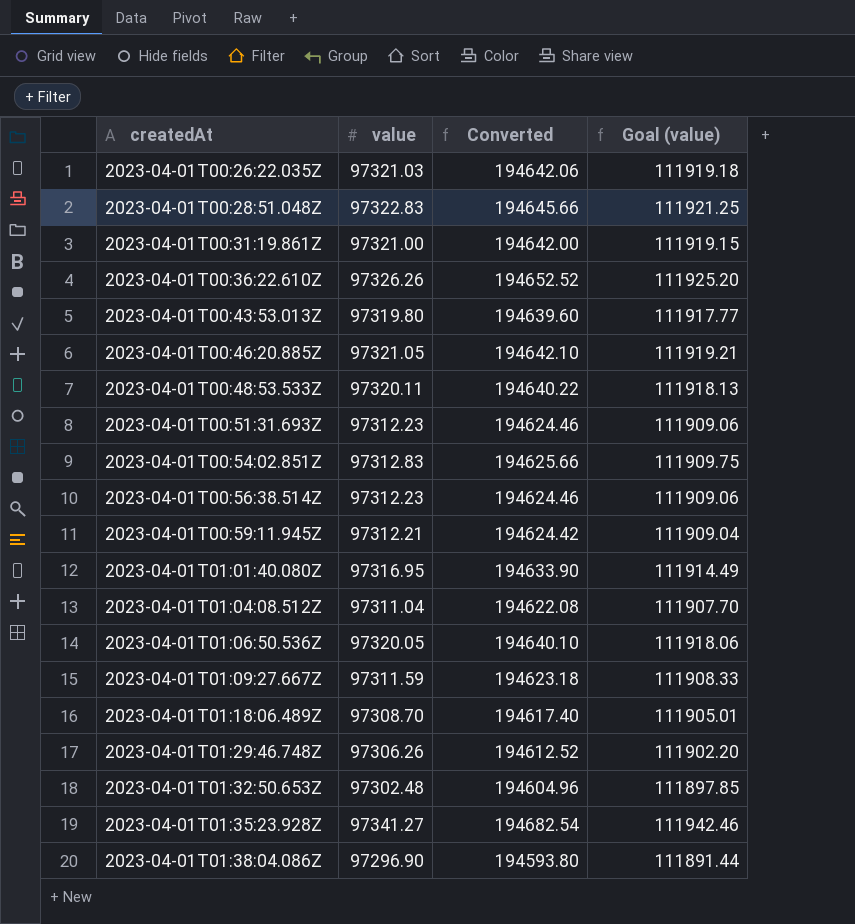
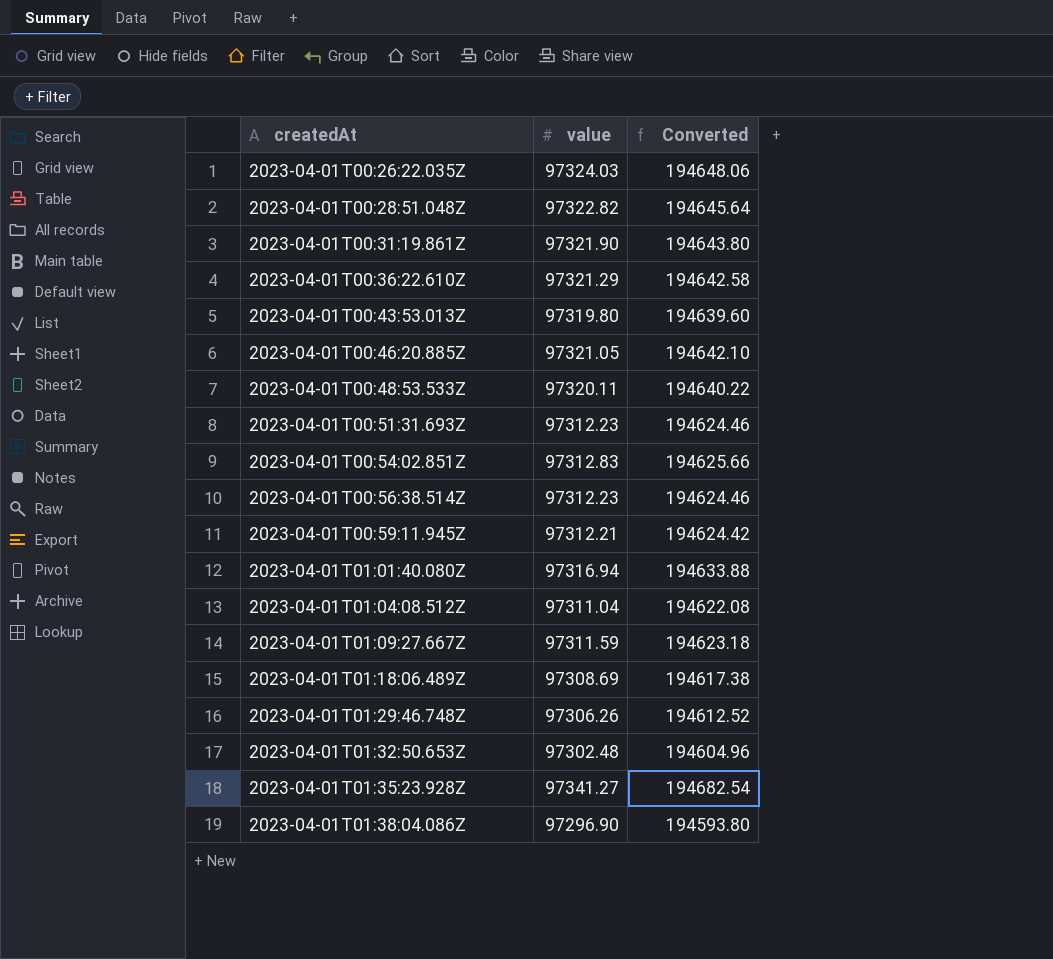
column Goal (value) | formula: [value] * 1.15 -> none
row 2023-04-01T01:06:50.536Z: 97320.05 | 194640.10 | 111918.06 -> none
2023-04-01T00:26:22.035Z | value: 97321.03 -> 97324.03
2023-04-01T00:26:22.035Z | Converted: 194642.06 -> 194648.06
2023-04-01T00:28:51.048Z | value: 97322.83 -> 97322.82
2023-04-01T00:28:51.048Z | Converted: 194645.66 -> 194645.64
2023-04-01T00:31:19.861Z | value: 97321.00 -> 97321.90
2023-04-01T00:31:19.861Z | Converted: 194642.00 -> 194643.80
2023-04-01T00:36:22.610Z | value: 97326.26 -> 97321.29
2023-04-01T00:36:22.610Z | Converted: 194652.52 -> 194642.58
2023-04-01T01:01:40.080Z | value: 97316.95 -> 97316.94
2023-04-01T01:01:40.080Z | Converted: 194633.90 -> 194633.88
2023-04-01T01:18:06.489Z | value: 97308.70 -> 97308.69
2023-04-01T01:18:06.489Z | Converted: 194617.40 -> 194617.38

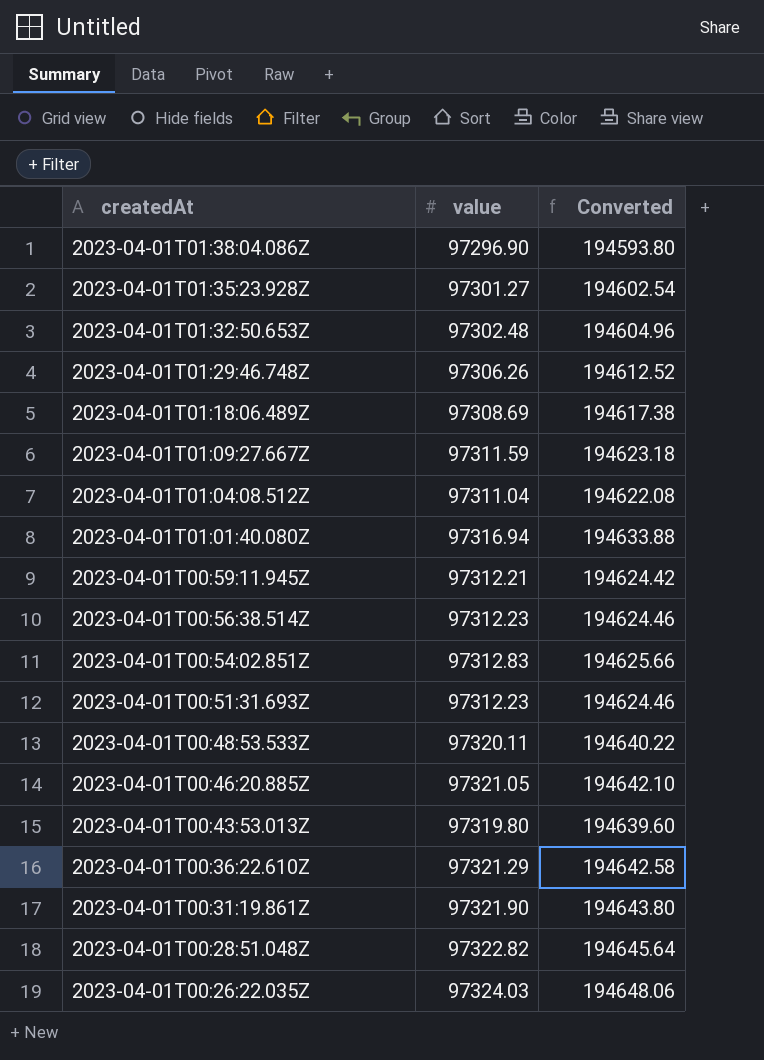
row order: createdAt ascending -> createdAt descending
2023-04-01T01:35:23.928Z | value: 97341.27 -> 97301.27
2023-04-01T01:35:23.928Z | Converted: 194682.54 -> 194602.54

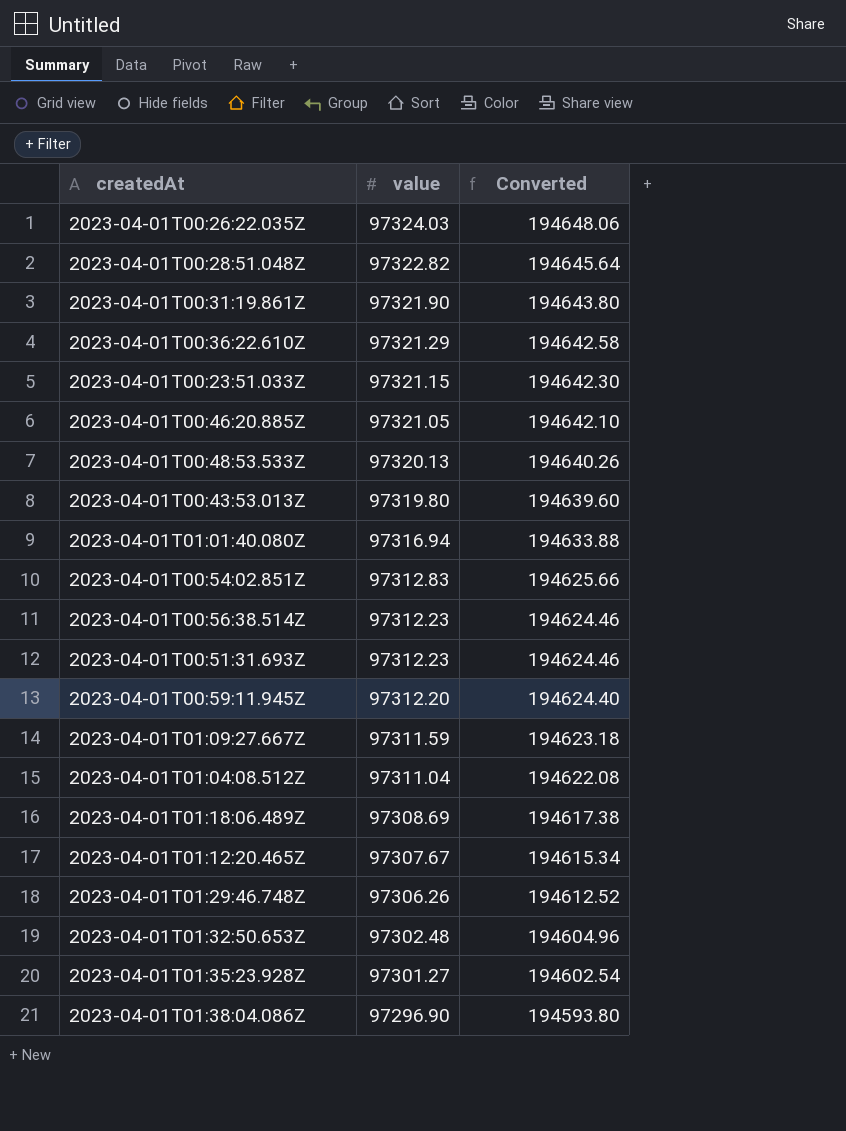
row order: createdAt descending -> value descending
row 2023-04-01T00:23:51.033Z: none -> 97321.15 | 194642.30
2023-04-01T00:48:53.533Z | value: 97320.11 -> 97320.13
2023-04-01T00:48:53.533Z | Converted: 194640.22 -> 194640.26
2023-04-01T00:59:11.945Z | value: 97312.21 -> 97312.20
2023-04-01T00:59:11.945Z | Converted: 194624.42 -> 194624.40
row 2023-04-01T01:12:20.465Z: none -> 97307.67 | 194615.34

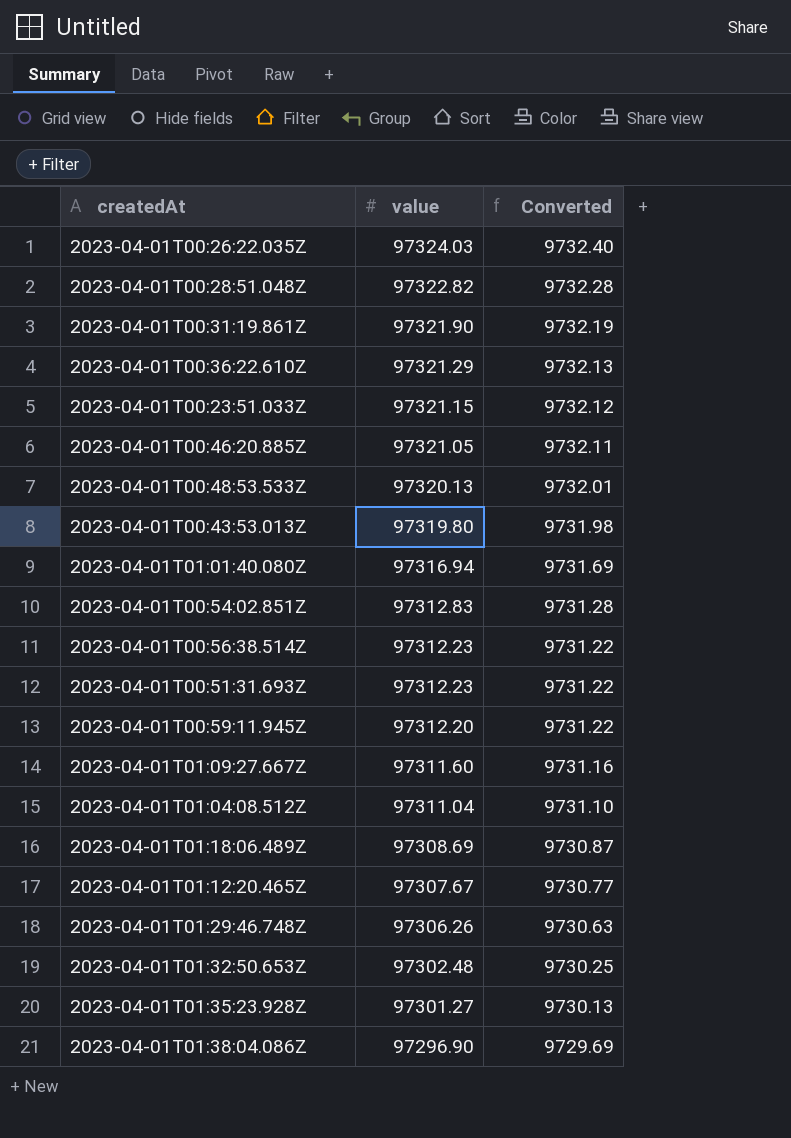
column Converted | formula: [value] * 2 -> [value] * 0.1
2023-04-01T01:09:27.667Z | value: 97311.59 -> 97311.60

